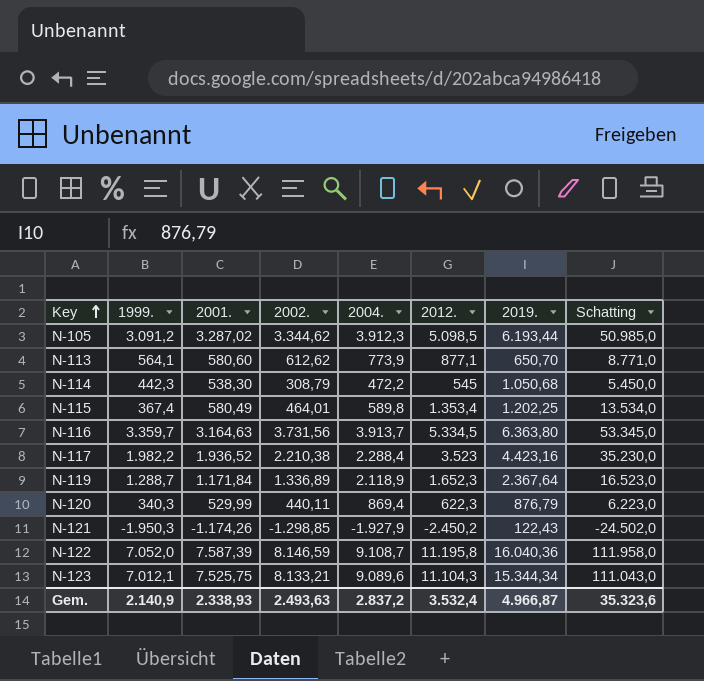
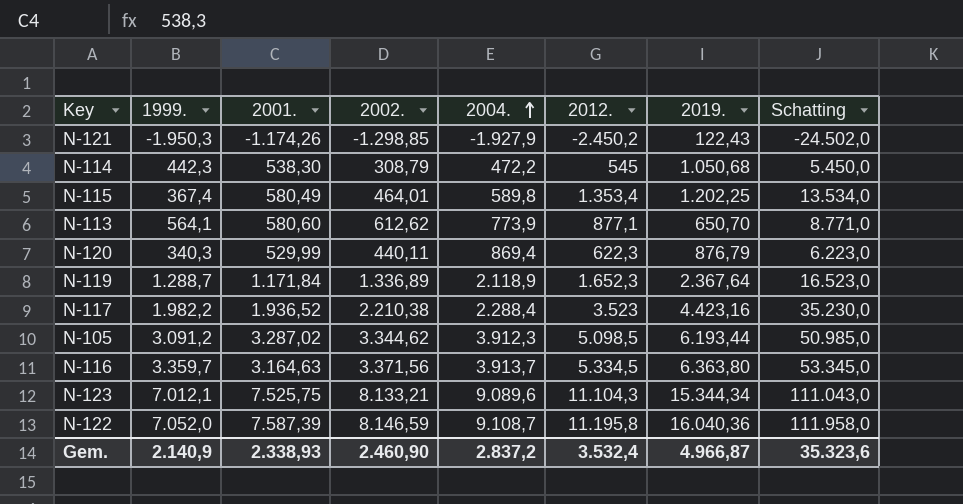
row order: Key ascending -> 2004. ascending
N-116 | 2002.: 3.731,56 -> 3.371,56
Gem. | 2002.: 2.493,63 -> 2.460,90

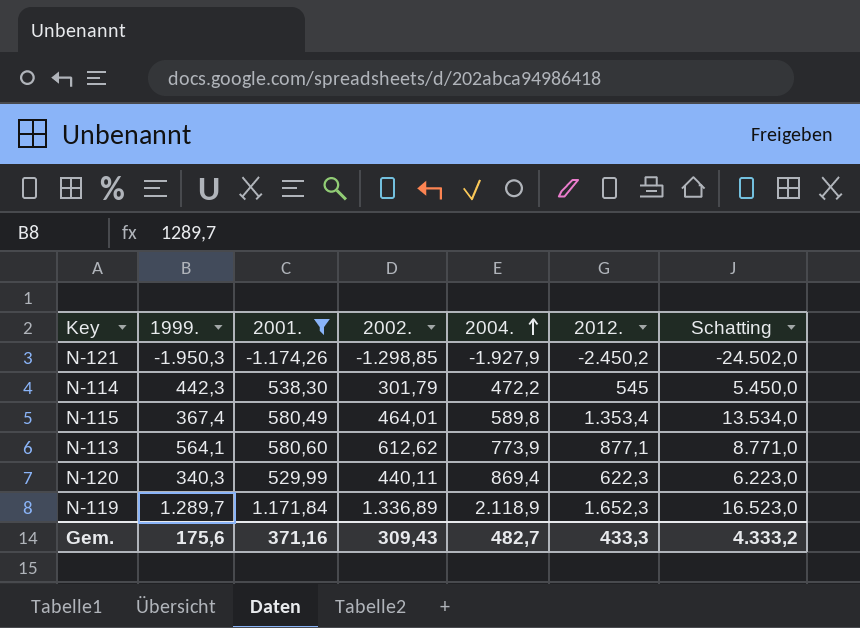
filter: none -> 2001. <= 1.171,84
column 2019. | position: 7 -> none
N-114 | 2002.: 308,79 -> 301,79
N-119 | 1999.: 1.288,7 -> 1.289,7
Gem. | 1999.: 2.140,9 -> 175,6
Gem. | 2001.: 2.338,93 -> 371,16
Gem. | 2002.: 2.460,90 -> 309,43
Gem. | 2004.: 2.837,2 -> 482,7
Gem. | 2012.: 3.532,4 -> 433,3
Gem. | Schatting: 35.323,6 -> 4.333,2

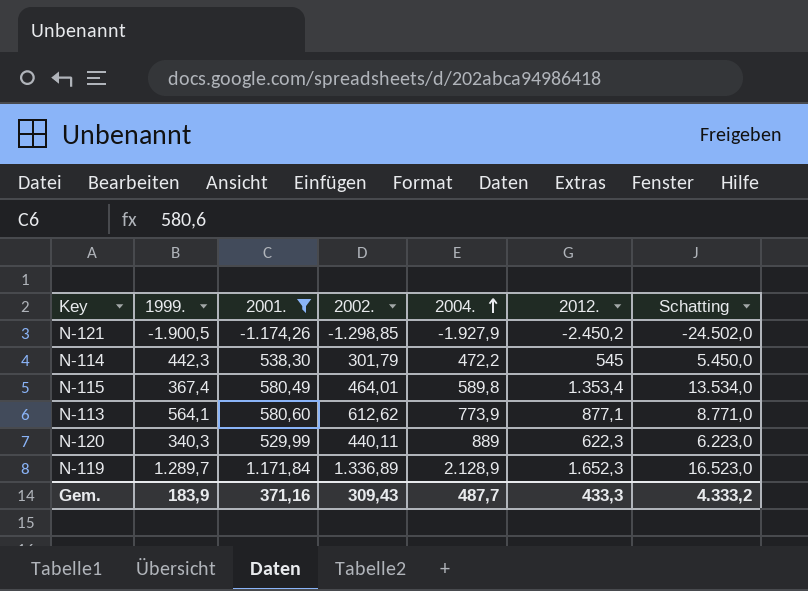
N-121 | 1999.: -1.950,3 -> -1.900,5
N-120 | 2004.: 869,4 -> 889
N-119 | 2004.: 2.118,9 -> 2.128,9
Gem. | 1999.: 175,6 -> 183,9
Gem. | 2004.: 482,7 -> 487,7

